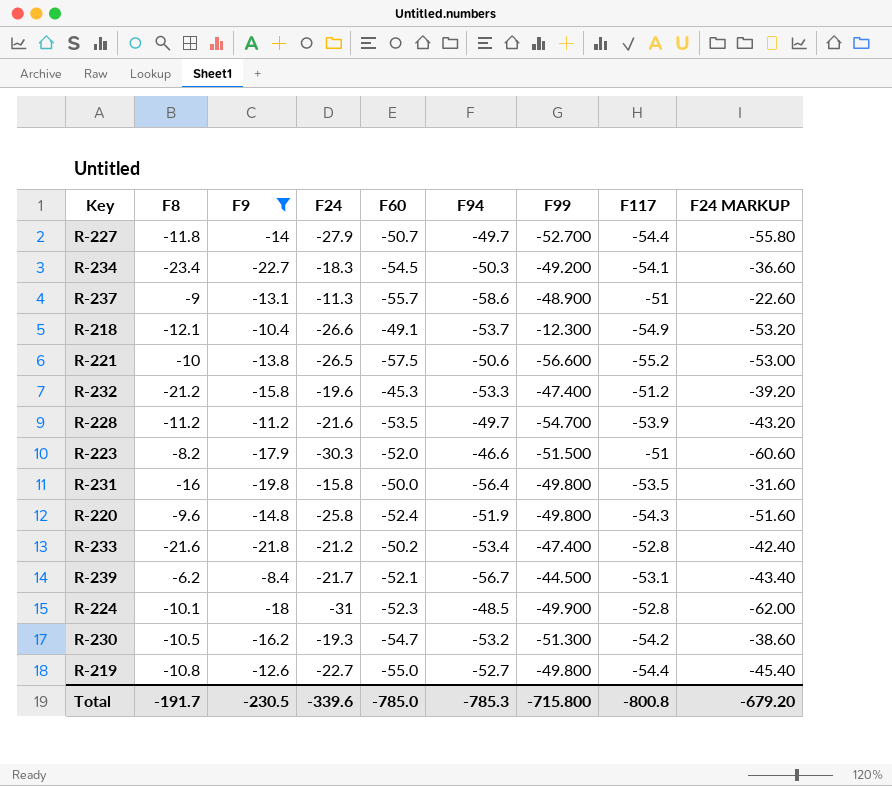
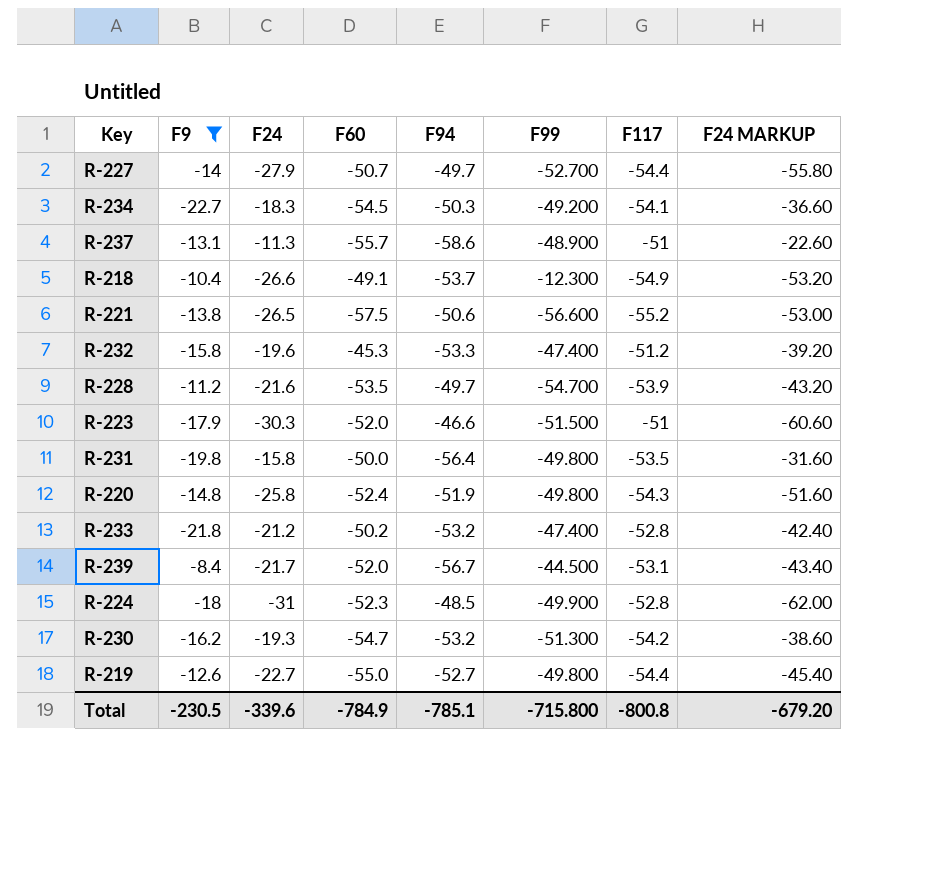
column F8 | position: 2 -> none
R-233 | F94: -53.4 -> -53.2
R-239 | F60: -52.1 -> -52.0
Total | F60: -785.0 -> -784.9
Total | F94: -785.3 -> -785.1

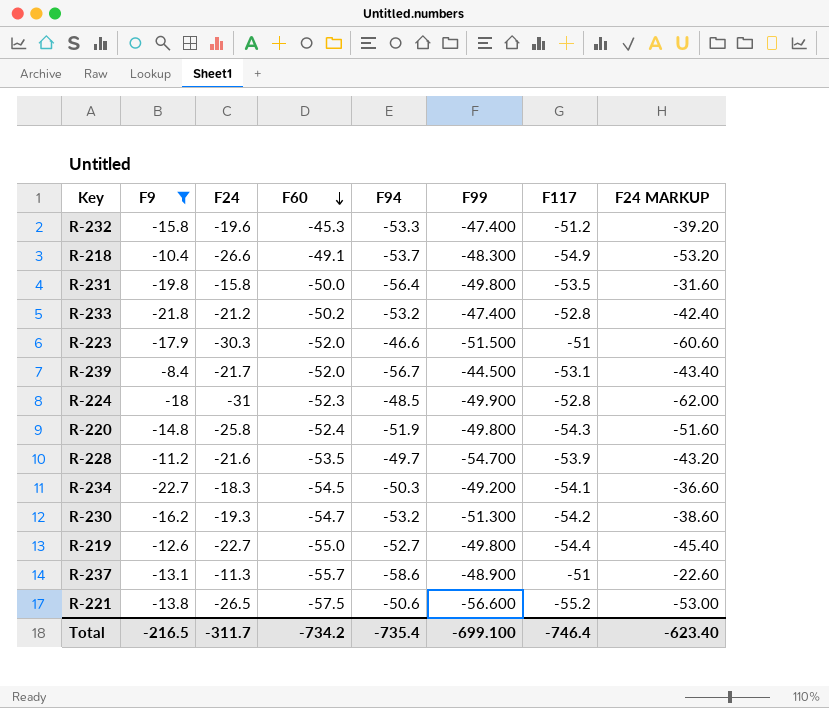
row order: none -> F60 descending
row R-227: -14 | -27.9 | -50.7 | -49.7 | -52.700 | -54.4 | -55.80 -> none
R-218 | F99: -12.300 -> -48.300
Total | F9: -230.5 -> -216.5
Total | F24: -339.6 -> -311.7
Total | F60: -784.9 -> -734.2
Total | F94: -785.1 -> -735.4
Total | F99: -715.800 -> -699.100
Total | F117: -800.8 -> -746.4
Total | F24 MARKUP: -679.20 -> -623.40

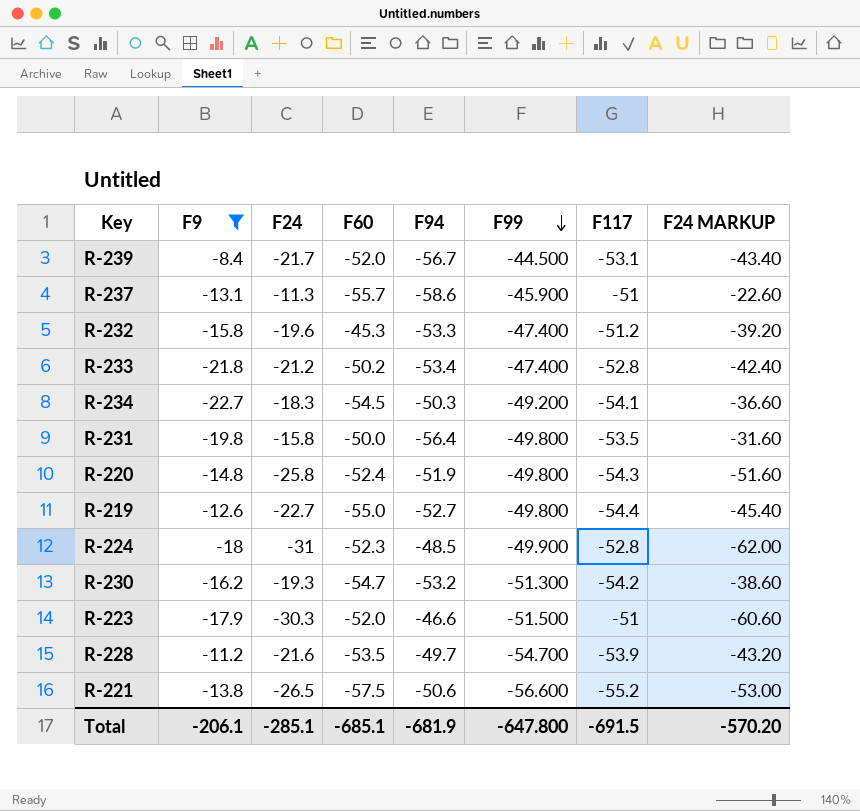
row order: F60 descending -> F99 descending
row R-218: -10.4 | -26.6 | -49.1 | -53.7 | -48.300 | -54.9 | -53.20 -> none
R-237 | F99: -48.900 -> -45.900
R-233 | F94: -53.2 -> -53.4
Total | F9: -216.5 -> -206.1
Total | F24: -311.7 -> -285.1
Total | F60: -734.2 -> -685.1
Total | F94: -735.4 -> -681.9
Total | F99: -699.100 -> -647.800
Total | F117: -746.4 -> -691.5
Total | F24 MARKUP: -623.40 -> -570.20

